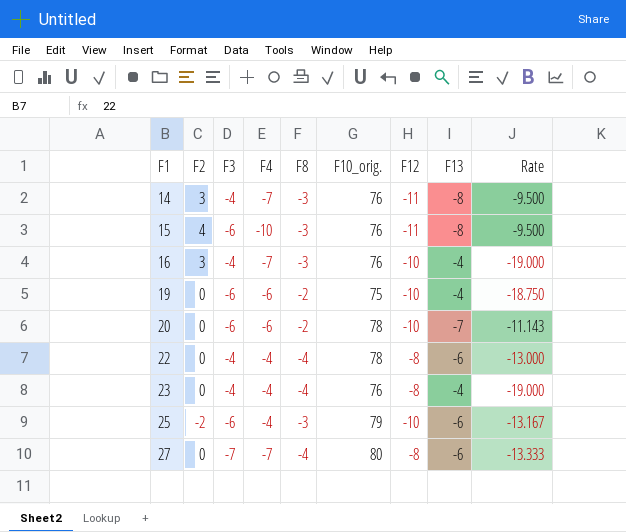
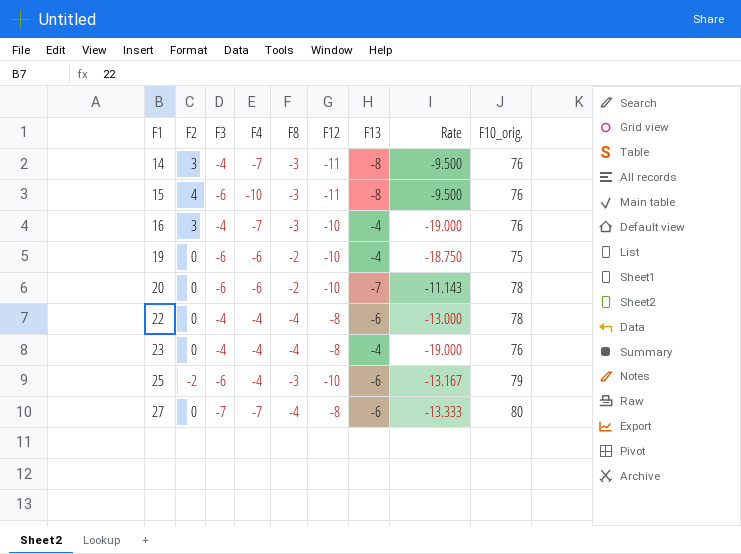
column F10_orig. | position: 6 -> 9

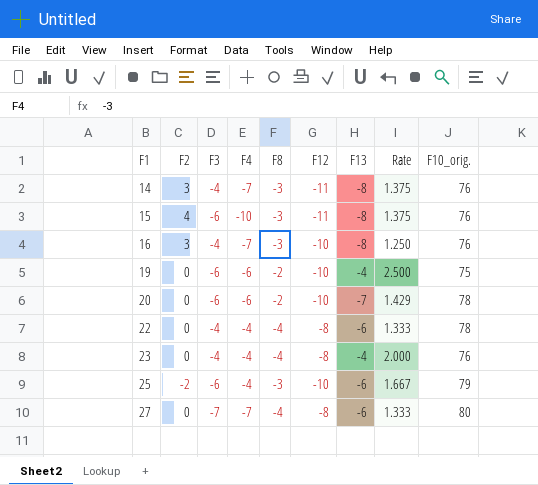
column Rate | formula: [F10_orig.] / [F13] -> [F12] / [F13]
16 | F13: -4 -> -8

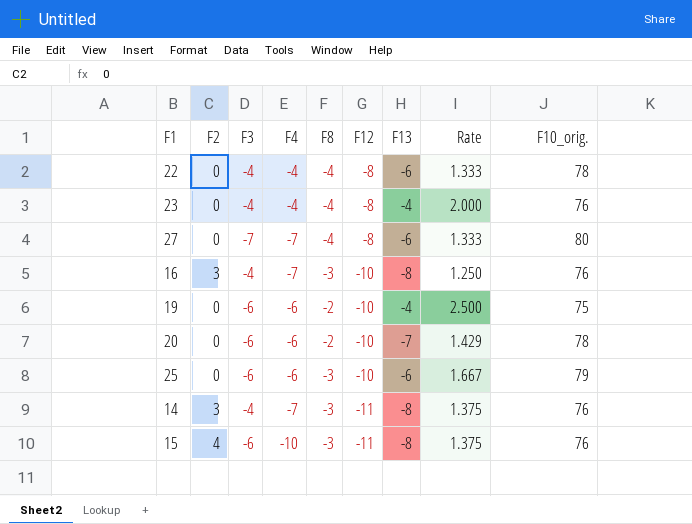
row order: F1 ascending -> F12 descending
25 | F2: -2 -> 0
25 | F4: -4 -> -6

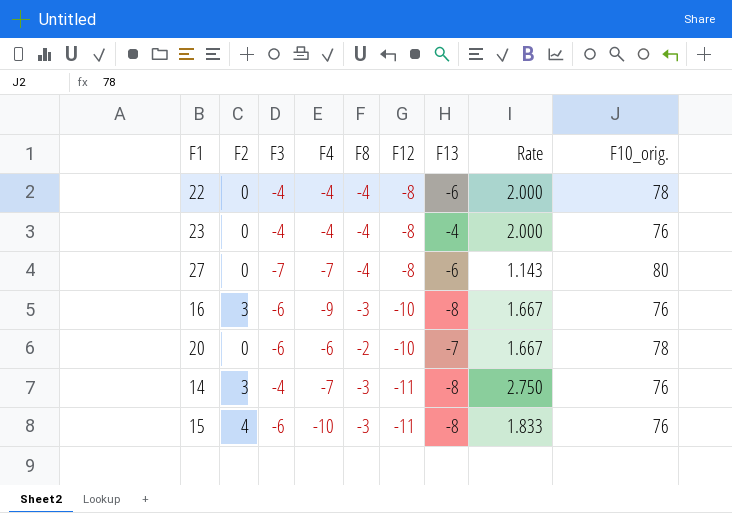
column Rate | formula: [F12] / [F13] -> [F12] / [F3]
row 19: 0 | -6 | -6 | -2 | -10 | -4 | 2.500 | 75 -> none
row 25: 0 | -6 | -6 | -3 | -10 | -6 | 1.667 | 79 -> none
16 | F3: -4 -> -6
16 | F4: -7 -> -9

